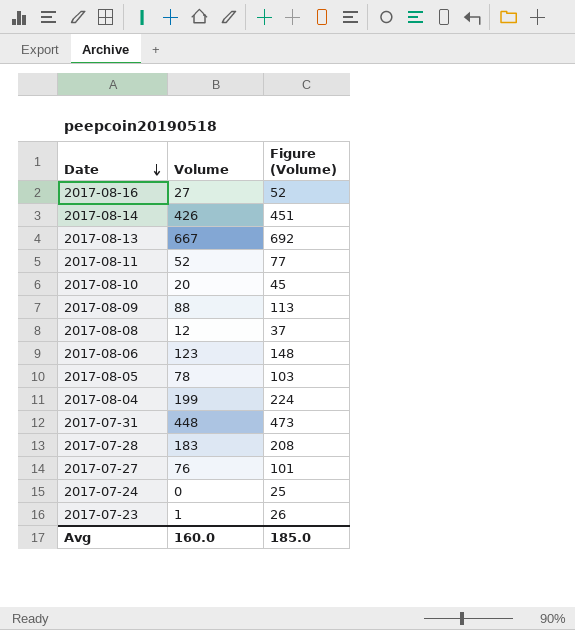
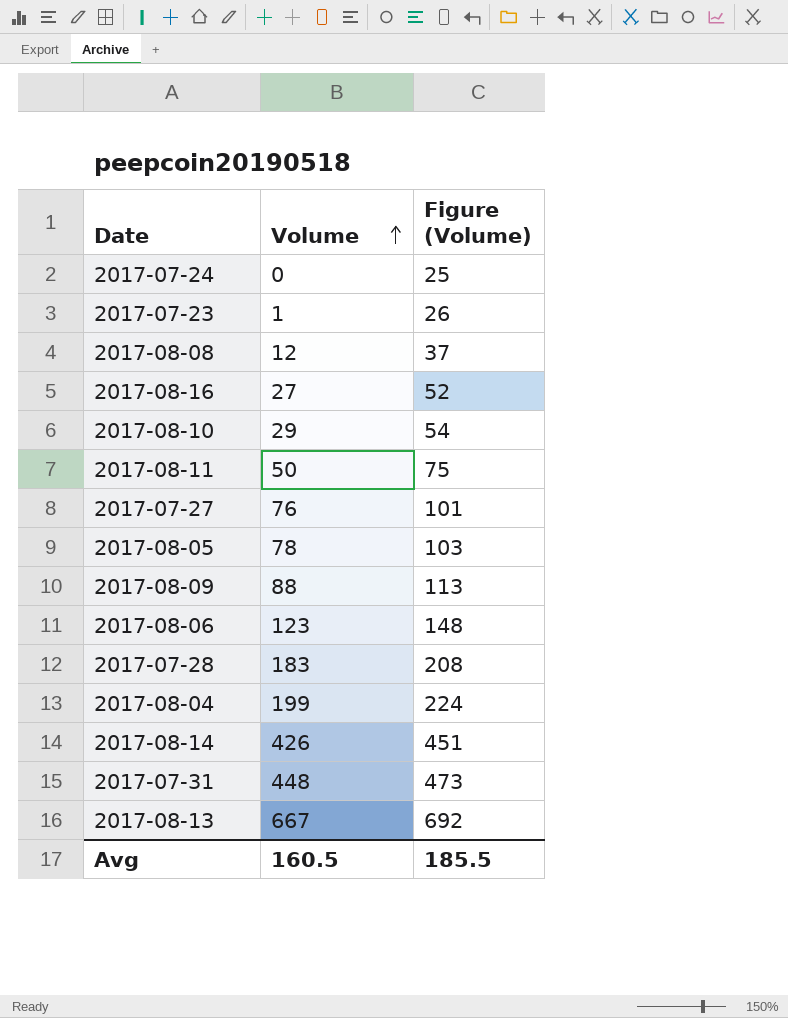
row order: Date descending -> Volume ascending
2017-08-10 | Volume: 20 -> 29
2017-08-10 | Figure (Volume): 45 -> 54
2017-08-11 | Volume: 52 -> 50
2017-08-11 | Figure (Volume): 77 -> 75
Avg | Volume: 160.0 -> 160.5
Avg | Figure (Volume): 185.0 -> 185.5

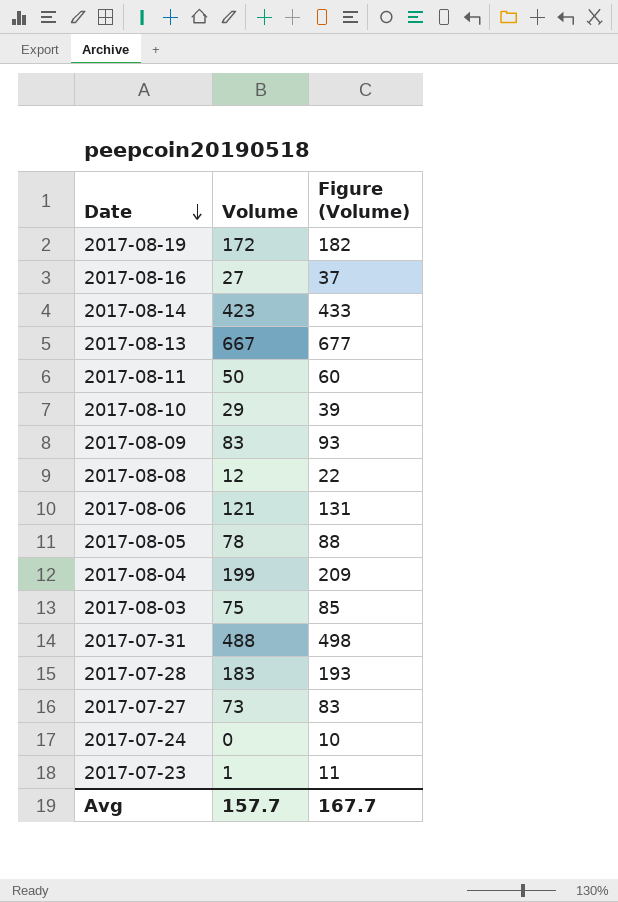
row order: Volume ascending -> Date descending
column Figure (Volume) | formula: [Volume] + 25 -> [Volume] + 10
row 2017-08-19: none -> 172 | 182
2017-08-14 | Volume: 426 -> 423
2017-08-09 | Volume: 88 -> 83
2017-08-06 | Volume: 123 -> 121
row 2017-08-03: none -> 75 | 85
2017-07-31 | Volume: 448 -> 488
2017-07-27 | Volume: 76 -> 73
Avg | Volume: 160.5 -> 157.7
Avg | Figure (Volume): 185.5 -> 167.7

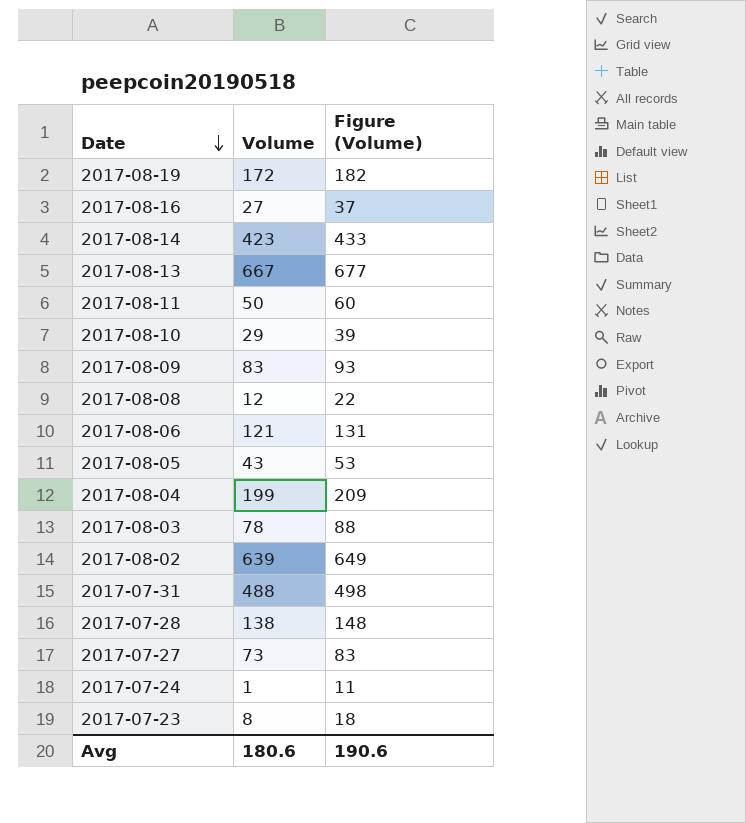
2017-08-05 | Volume: 78 -> 43
2017-08-05 | Figure (Volume): 88 -> 53
2017-08-03 | Volume: 75 -> 78
2017-08-03 | Figure (Volume): 85 -> 88
row 2017-08-02: none -> 639 | 649
2017-07-28 | Volume: 183 -> 138
2017-07-28 | Figure (Volume): 193 -> 148
2017-07-24 | Volume: 0 -> 1
2017-07-24 | Figure (Volume): 10 -> 11
2017-07-23 | Volume: 1 -> 8
2017-07-23 | Figure (Volume): 11 -> 18
Avg | Volume: 157.7 -> 180.6
Avg | Figure (Volume): 167.7 -> 190.6

